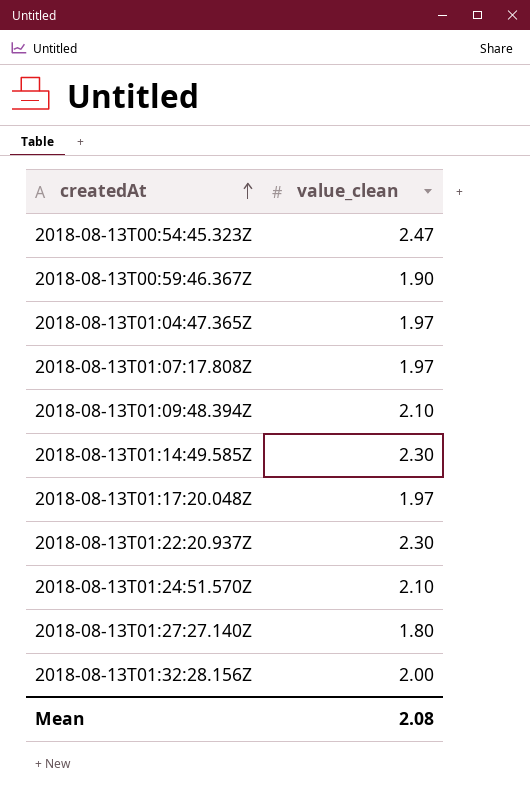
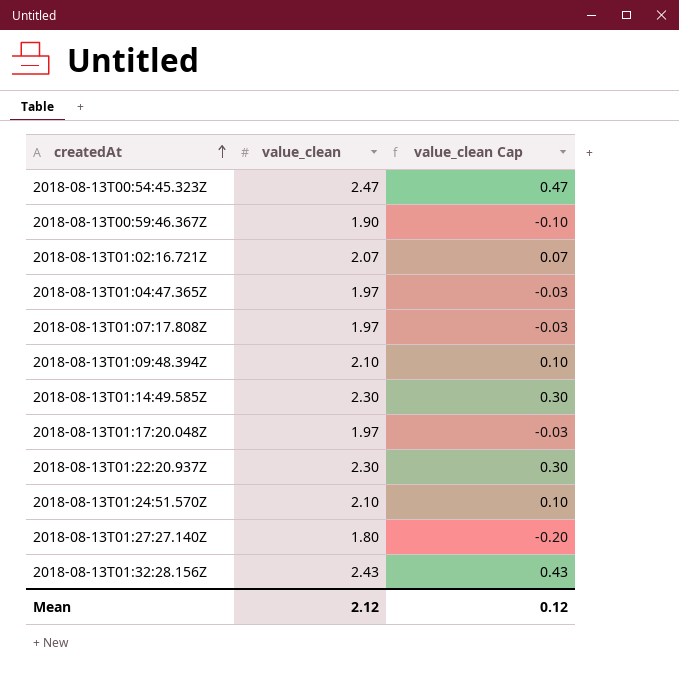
column value_clean Cap | formula: none -> [value_clean] - 2
row 2018-08-13T01:02:16.721Z: none -> 2.07 | 0.07
2018-08-13T01:32:28.156Z | value_clean: 2.00 -> 2.43
Mean | value_clean: 2.08 -> 2.12

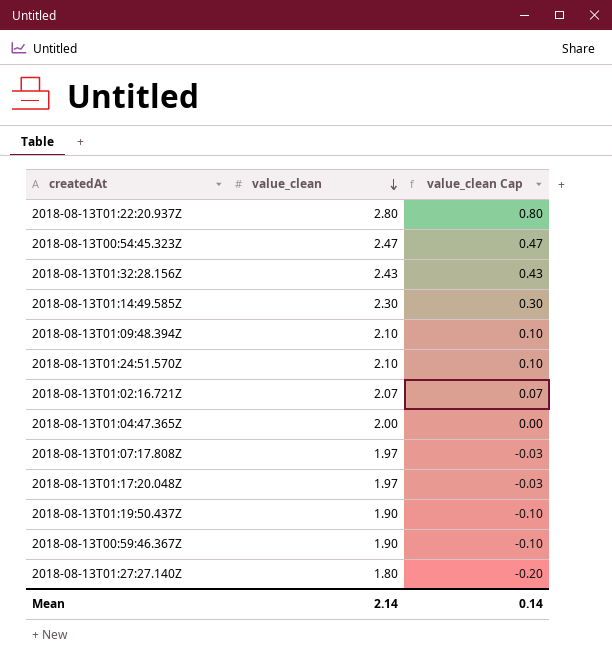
row order: createdAt ascending -> value_clean descending
2018-08-13T01:22:20.937Z | value_clean: 2.30 -> 2.80
2018-08-13T01:22:20.937Z | value_clean Cap: 0.30 -> 0.80
2018-08-13T01:04:47.365Z | value_clean: 1.97 -> 2.00
2018-08-13T01:04:47.365Z | value_clean Cap: -0.03 -> 0.00
row 2018-08-13T01:19:50.437Z: none -> 1.90 | -0.10
Mean | value_clean: 2.12 -> 2.14
Mean | value_clean Cap: 0.12 -> 0.14

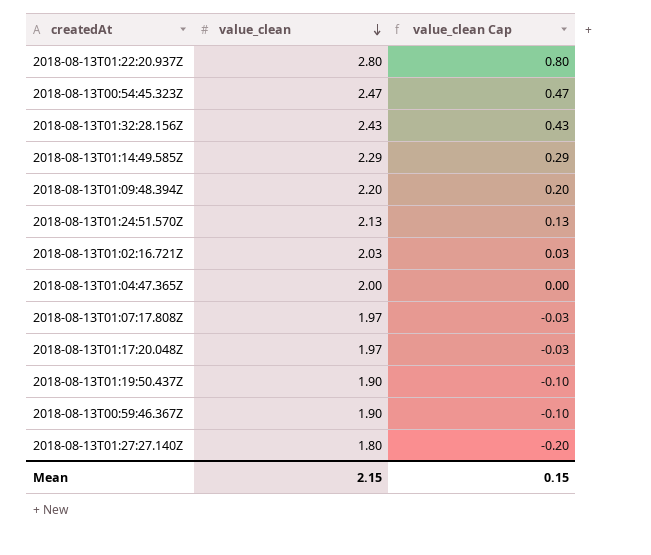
2018-08-13T01:14:49.585Z | value_clean: 2.30 -> 2.29
2018-08-13T01:14:49.585Z | value_clean Cap: 0.30 -> 0.29
2018-08-13T01:09:48.394Z | value_clean: 2.10 -> 2.20
2018-08-13T01:09:48.394Z | value_clean Cap: 0.10 -> 0.20
2018-08-13T01:24:51.570Z | value_clean: 2.10 -> 2.13
2018-08-13T01:24:51.570Z | value_clean Cap: 0.10 -> 0.13
2018-08-13T01:02:16.721Z | value_clean: 2.07 -> 2.03
2018-08-13T01:02:16.721Z | value_clean Cap: 0.07 -> 0.03
Mean | value_clean: 2.14 -> 2.15
Mean | value_clean Cap: 0.14 -> 0.15

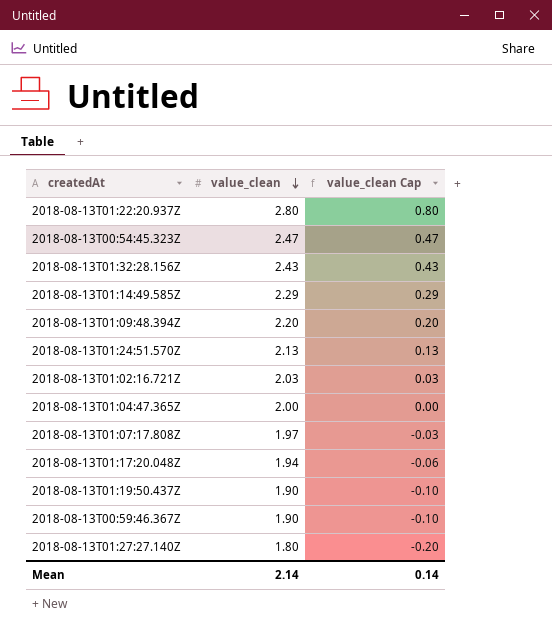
2018-08-13T01:17:20.048Z | value_clean: 1.97 -> 1.94
2018-08-13T01:17:20.048Z | value_clean Cap: -0.03 -> -0.06
Mean | value_clean: 2.15 -> 2.14
Mean | value_clean Cap: 0.15 -> 0.14

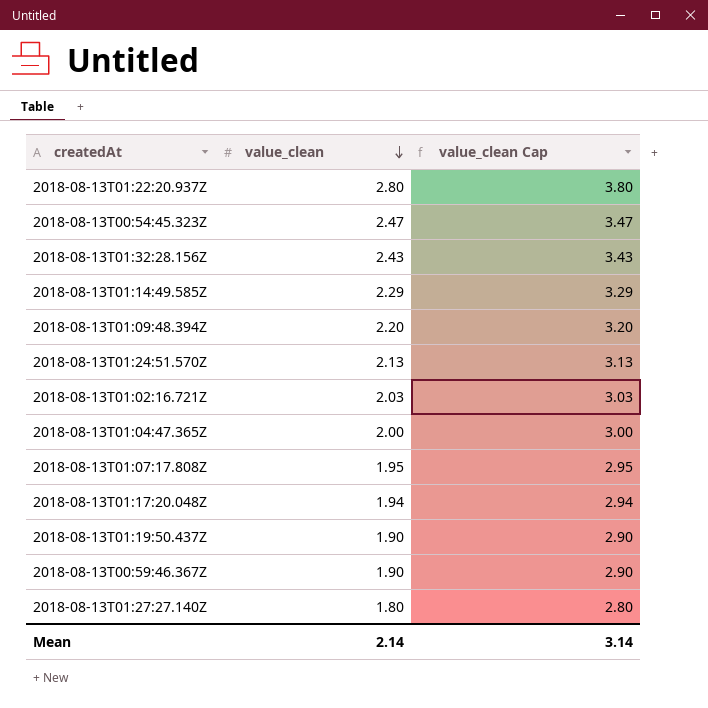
column value_clean Cap | formula: [value_clean] - 2 -> [value_clean] + 1
2018-08-13T01:07:17.808Z | value_clean: 1.97 -> 1.95
Mean | value_clean Cap: 0.14 -> 3.14

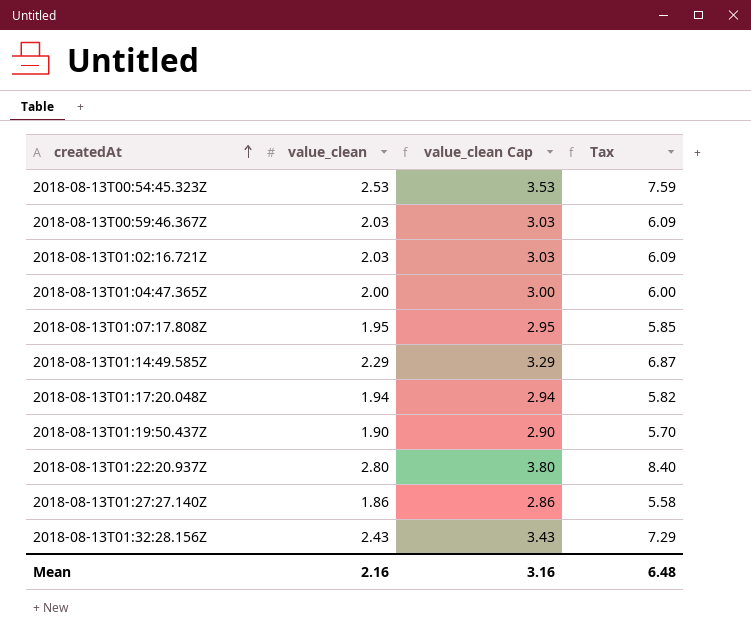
row order: value_clean descending -> createdAt ascending
column Tax | formula: none -> [value_clean] * 3
row 2018-08-13T01:09:48.394Z: 2.20 | 3.20 -> none
row 2018-08-13T01:24:51.570Z: 2.13 | 3.13 -> none
2018-08-13T00:54:45.323Z | value_clean: 2.47 -> 2.53
2018-08-13T00:54:45.323Z | value_clean Cap: 3.47 -> 3.53
2018-08-13T00:59:46.367Z | value_clean: 1.90 -> 2.03
2018-08-13T00:59:46.367Z | value_clean Cap: 2.90 -> 3.03
2018-08-13T01:27:27.140Z | value_clean: 1.80 -> 1.86
2018-08-13T01:27:27.140Z | value_clean Cap: 2.80 -> 2.86
Mean | value_clean: 2.14 -> 2.16
Mean | value_clean Cap: 3.14 -> 3.16

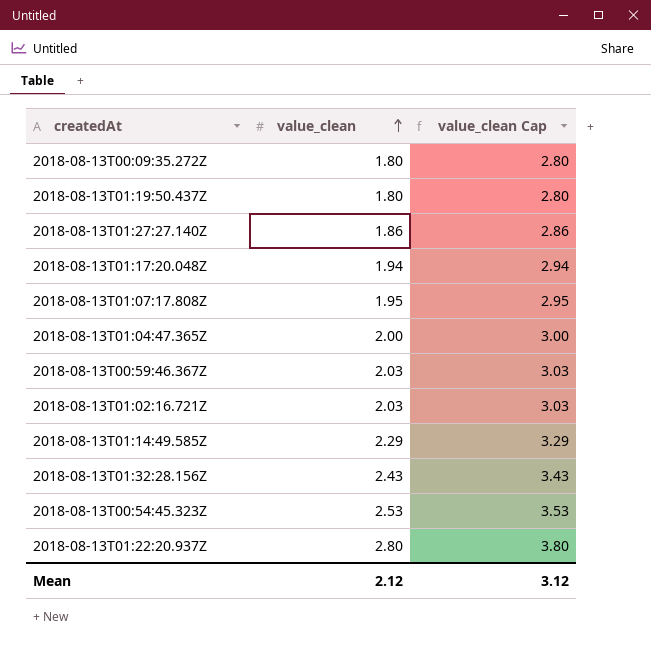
row order: createdAt ascending -> value_clean ascending
column Tax | formula: [value_clean] * 3 -> none
row 2018-08-13T00:09:35.272Z: none -> 1.80 | 2.80
2018-08-13T01:19:50.437Z | value_clean: 1.90 -> 1.80
2018-08-13T01:19:50.437Z | value_clean Cap: 2.90 -> 2.80
Mean | value_clean: 2.16 -> 2.12
Mean | value_clean Cap: 3.16 -> 3.12

